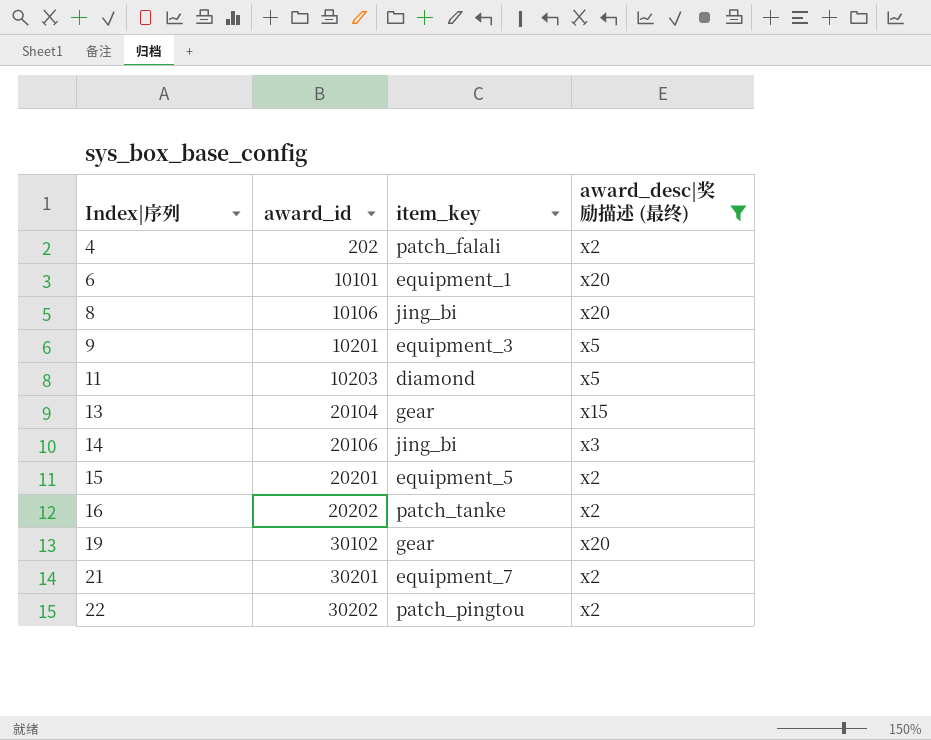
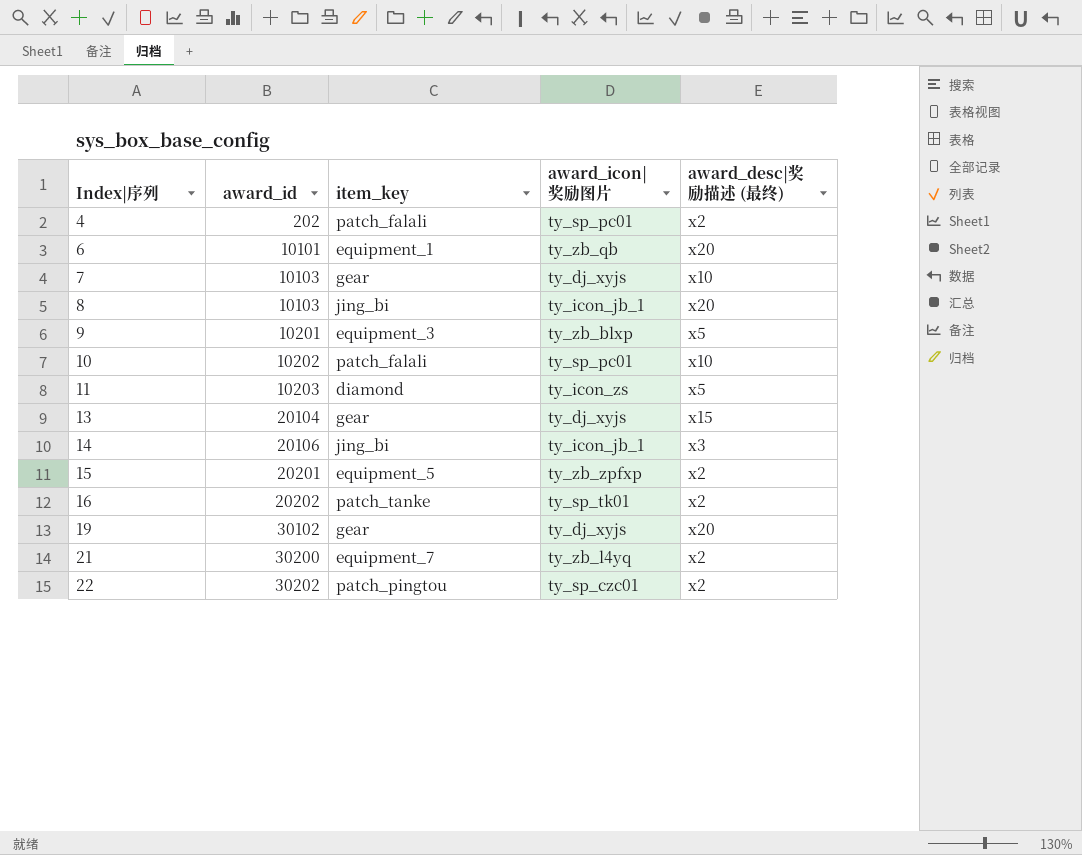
filter: award_desc|奖励描述 (最终) != x10 -> none
column award_icon|奖励图片 | position: none -> 4
8 | award_id: 10106 -> 10103
21 | award_id: 30201 -> 30200

